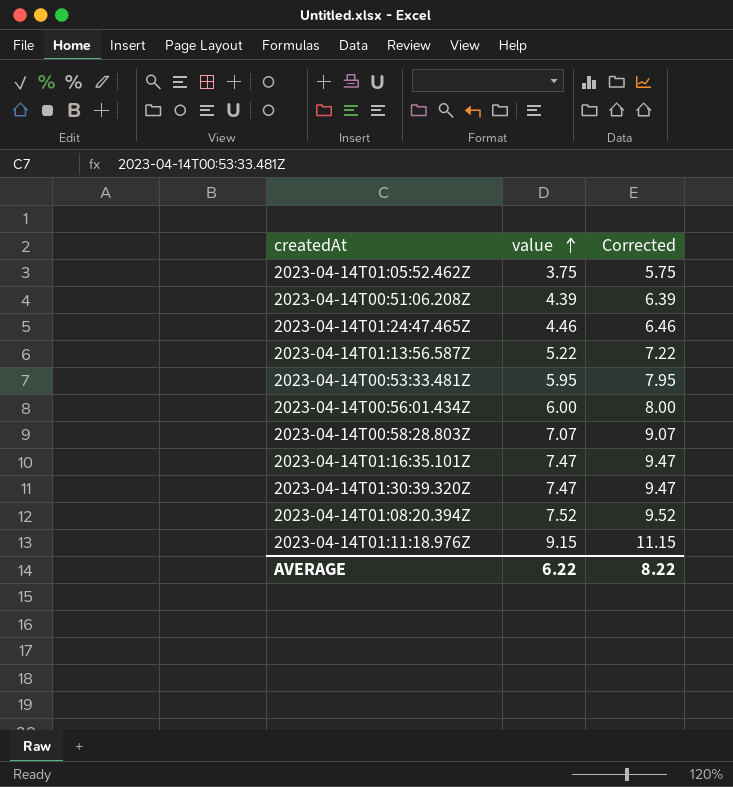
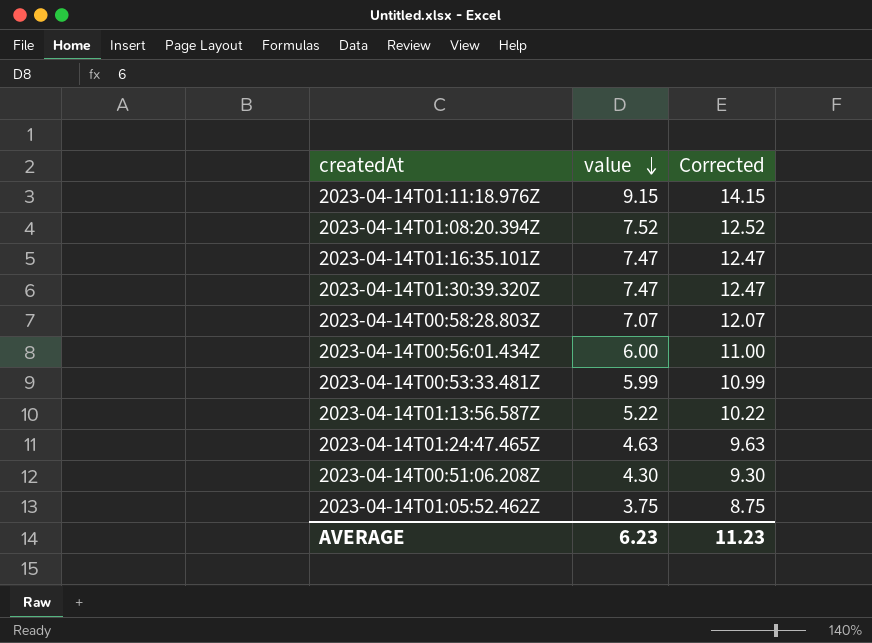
row order: value ascending -> value descending
column Corrected | formula: [value] + 2 -> [value] + 5
2023-04-14T00:53:33.481Z | value: 5.95 -> 5.99
2023-04-14T01:24:47.465Z | value: 4.46 -> 4.63
2023-04-14T00:51:06.208Z | value: 4.39 -> 4.30
AVERAGE | value: 6.22 -> 6.23
AVERAGE | Corrected: 8.22 -> 11.23

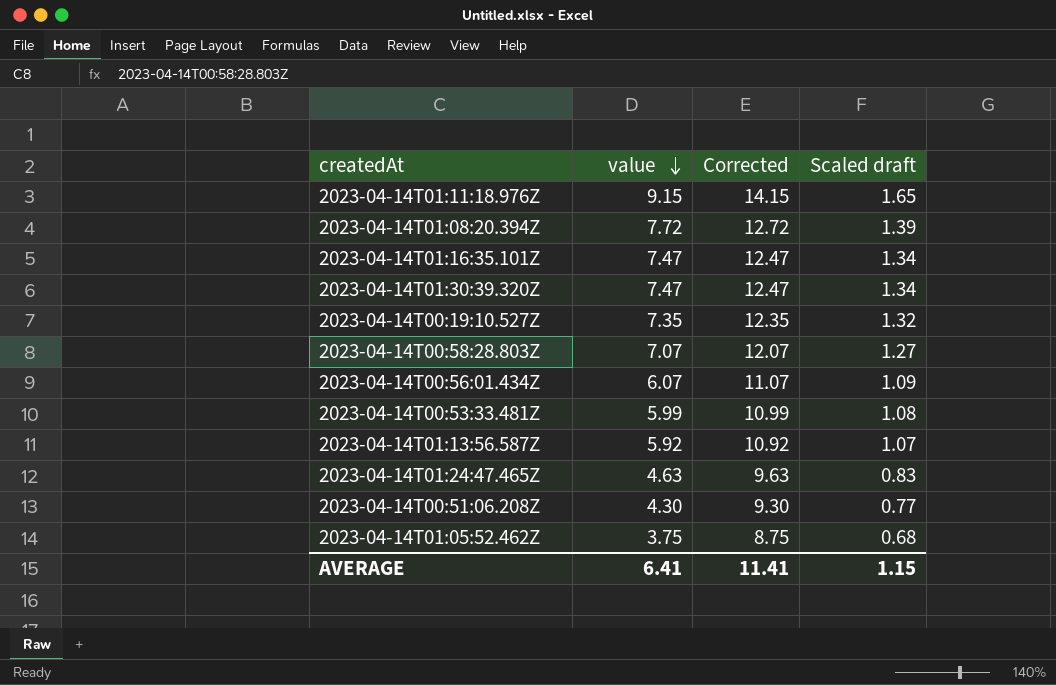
column Scaled draft | formula: none -> [value] * 0.18
2023-04-14T01:08:20.394Z | value: 7.52 -> 7.72
2023-04-14T01:08:20.394Z | Corrected: 12.52 -> 12.72
row 2023-04-14T00:19:10.527Z: none -> 7.35 | 12.35 | 1.32
2023-04-14T00:56:01.434Z | value: 6.00 -> 6.07
2023-04-14T00:56:01.434Z | Corrected: 11.00 -> 11.07
2023-04-14T01:13:56.587Z | value: 5.22 -> 5.92
2023-04-14T01:13:56.587Z | Corrected: 10.22 -> 10.92
AVERAGE | value: 6.23 -> 6.41
AVERAGE | Corrected: 11.23 -> 11.41

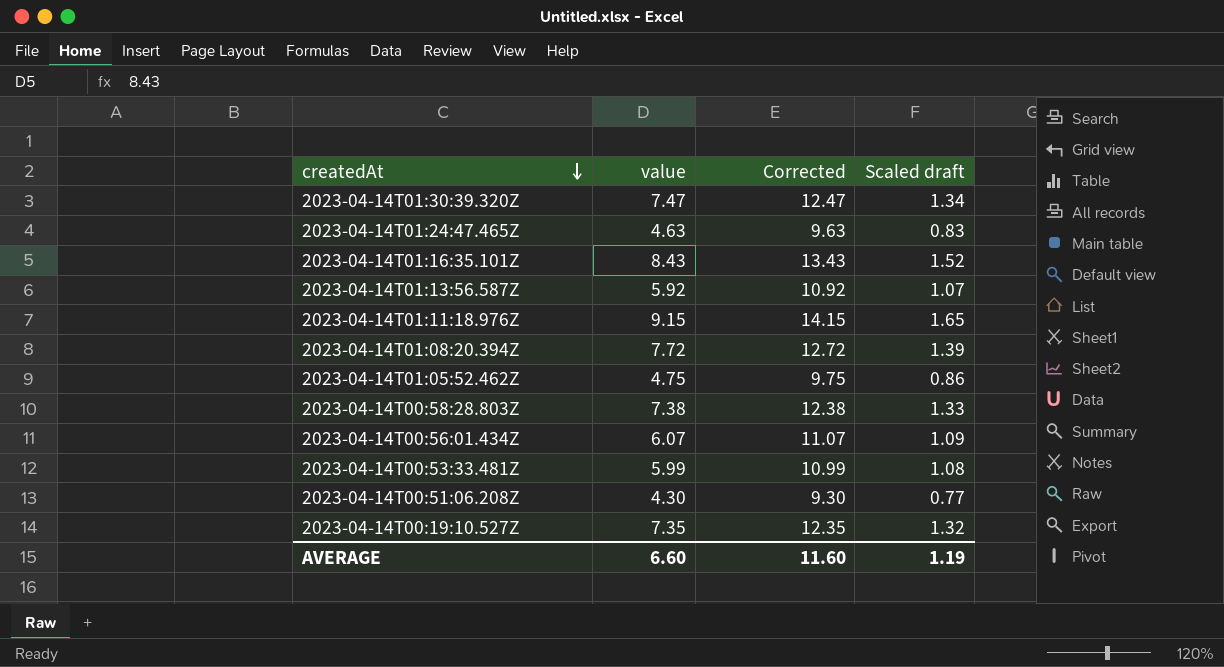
row order: value descending -> createdAt descending
2023-04-14T01:16:35.101Z | value: 7.47 -> 8.43
2023-04-14T01:16:35.101Z | Corrected: 12.47 -> 13.43
2023-04-14T01:16:35.101Z | Scaled draft: 1.34 -> 1.52
2023-04-14T01:05:52.462Z | value: 3.75 -> 4.75
2023-04-14T01:05:52.462Z | Corrected: 8.75 -> 9.75
2023-04-14T01:05:52.462Z | Scaled draft: 0.68 -> 0.86
2023-04-14T00:58:28.803Z | value: 7.07 -> 7.38
2023-04-14T00:58:28.803Z | Corrected: 12.07 -> 12.38
2023-04-14T00:58:28.803Z | Scaled draft: 1.27 -> 1.33
AVERAGE | value: 6.41 -> 6.60
AVERAGE | Corrected: 11.41 -> 11.60
AVERAGE | Scaled draft: 1.15 -> 1.19

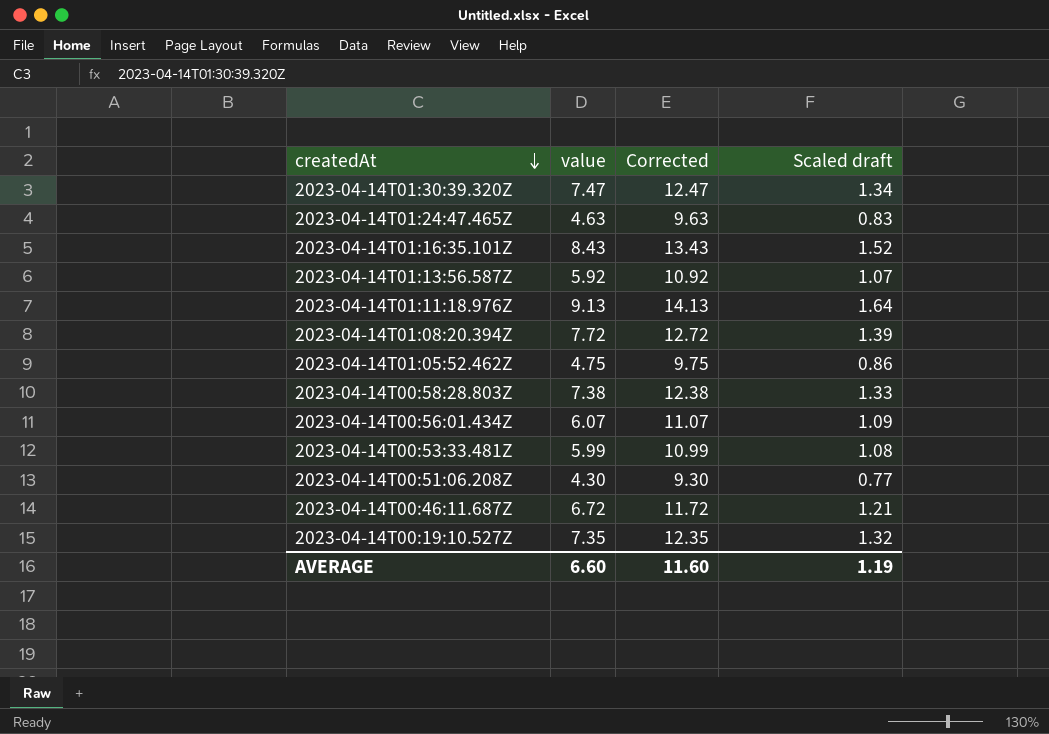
2023-04-14T01:11:18.976Z | value: 9.15 -> 9.13
2023-04-14T01:11:18.976Z | Corrected: 14.15 -> 14.13
2023-04-14T01:11:18.976Z | Scaled draft: 1.65 -> 1.64
row 2023-04-14T00:46:11.687Z: none -> 6.72 | 11.72 | 1.21

